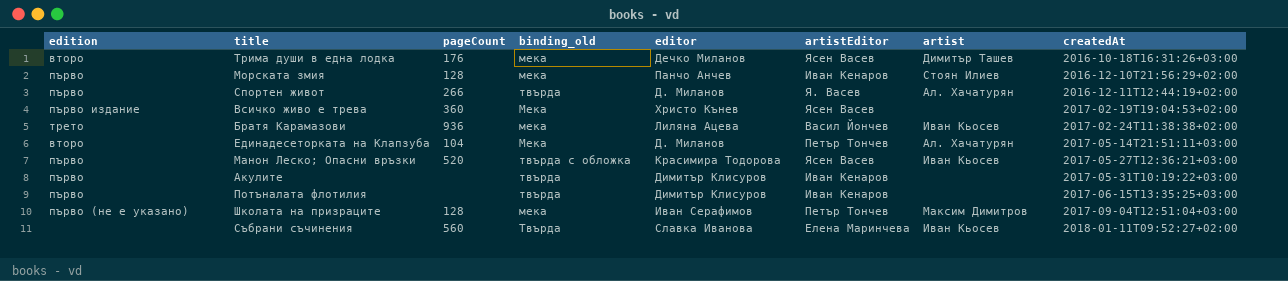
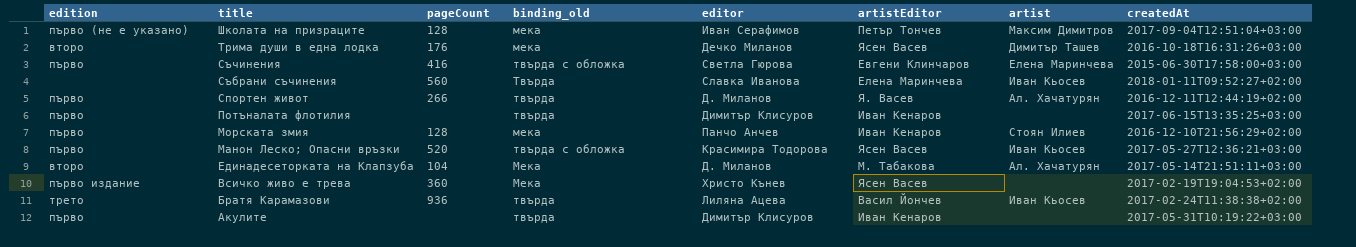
row order: createdAt ascending -> title descending
row Съчинения: none -> първо | 416 | твърда с обложка | Светла Гюрова | Евгени Клинчаров | Елена Маринчева | 2015-06-30T17:58:00+03:00
Единадесеторката на Клапзуба | artistEditor: Петър Тончев -> М. Табакова
Братя Карамазови | binding_old: мека -> твърда

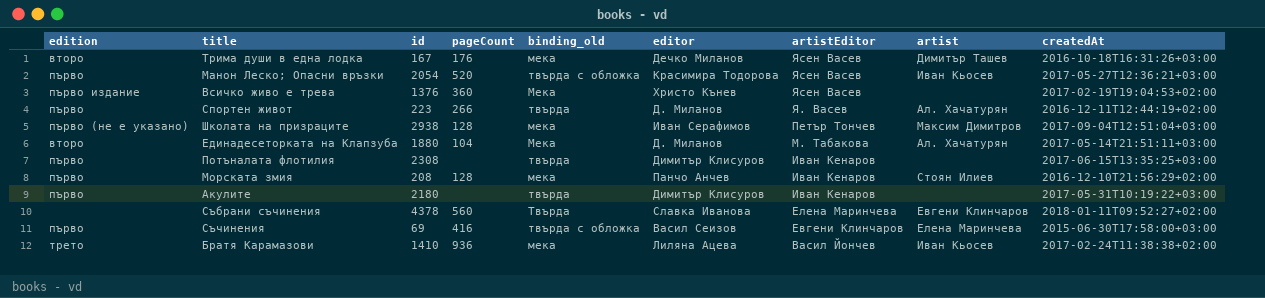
row order: title descending -> artistEditor descending
column id | position: none -> 3
Събрани съчинения | artist: Иван Кьосев -> Евгени Клинчаров
Съчинения | editor: Светла Гюрова -> Васил Сеизов
Братя Карамазови | binding_old: твърда -> мека

